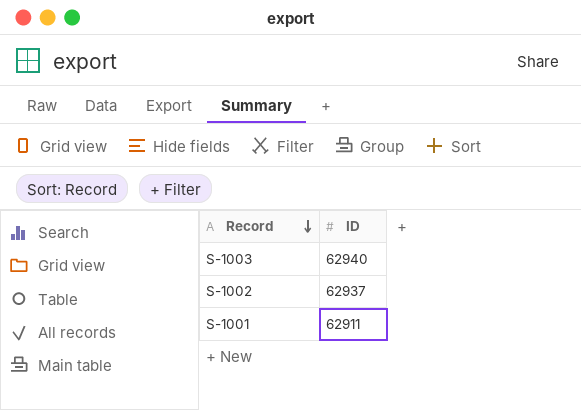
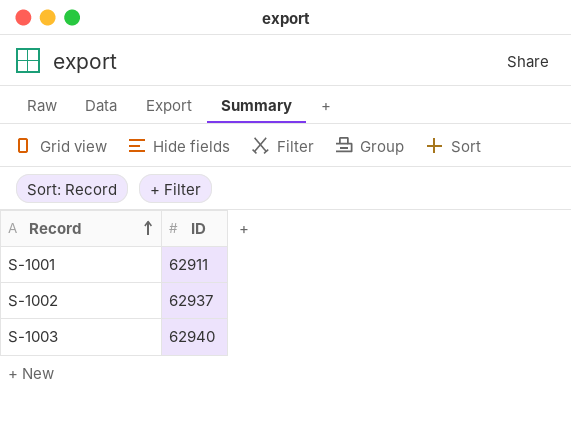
row order: Record descending -> Record ascending

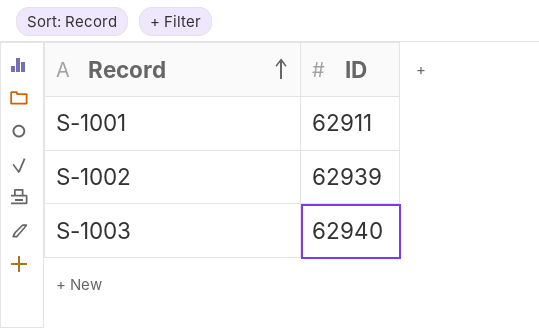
S-1002 | ID: 62937 -> 62939

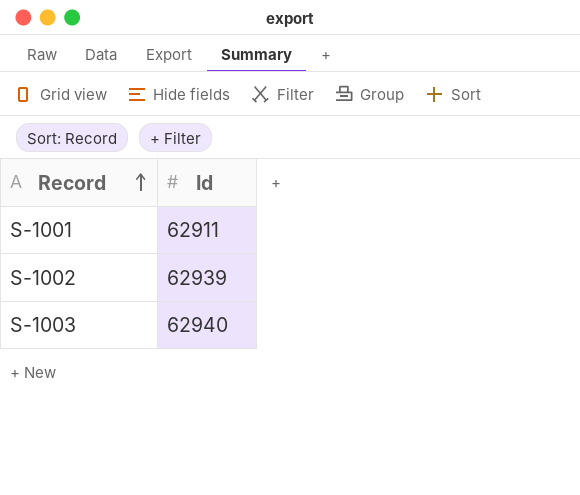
column name: ID -> Id

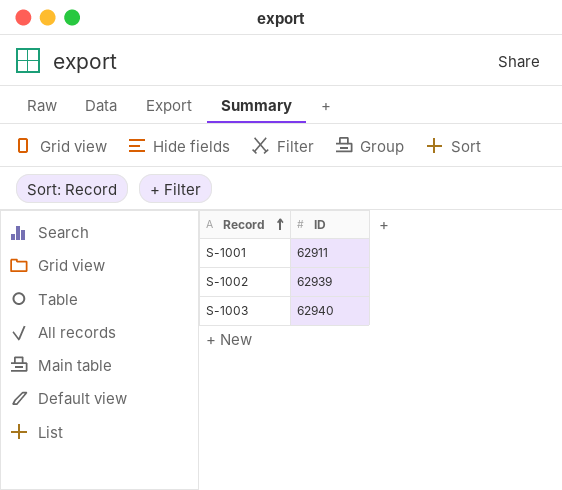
column name: Id -> ID

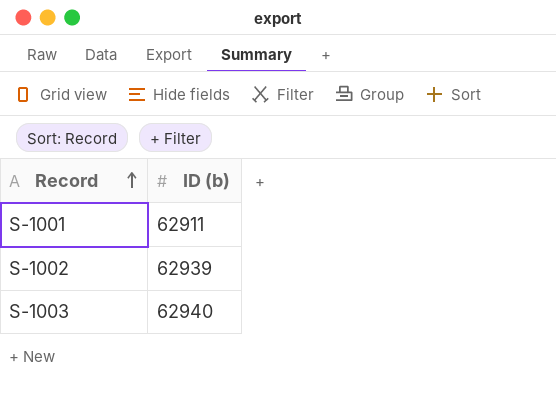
column name: ID -> ID (b)

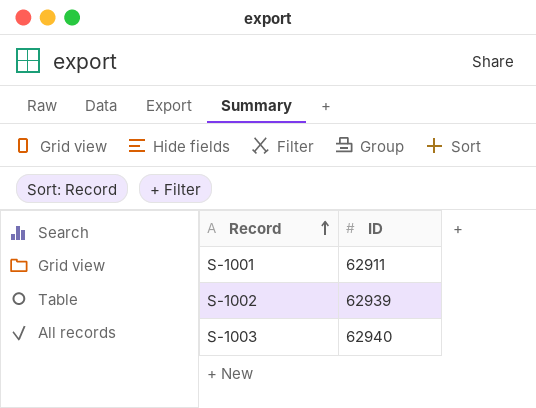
column name: ID (b) -> ID

